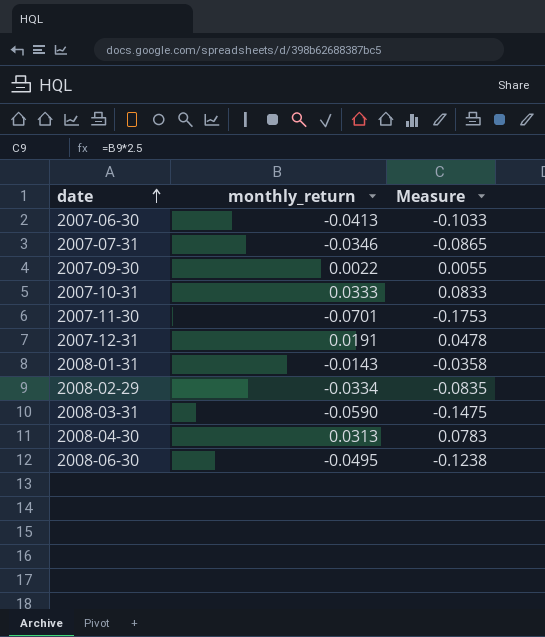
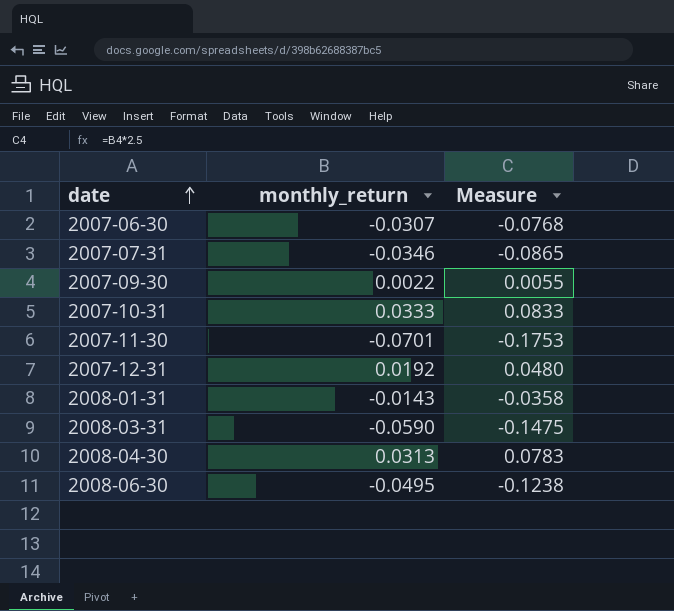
row 2008-02-29: -0.0334 | -0.0835 -> none
2007-06-30 | monthly_return: -0.0413 -> -0.0307
2007-06-30 | Measure: -0.1033 -> -0.0768
2007-12-31 | monthly_return: 0.0191 -> 0.0192
2007-12-31 | Measure: 0.0478 -> 0.0480

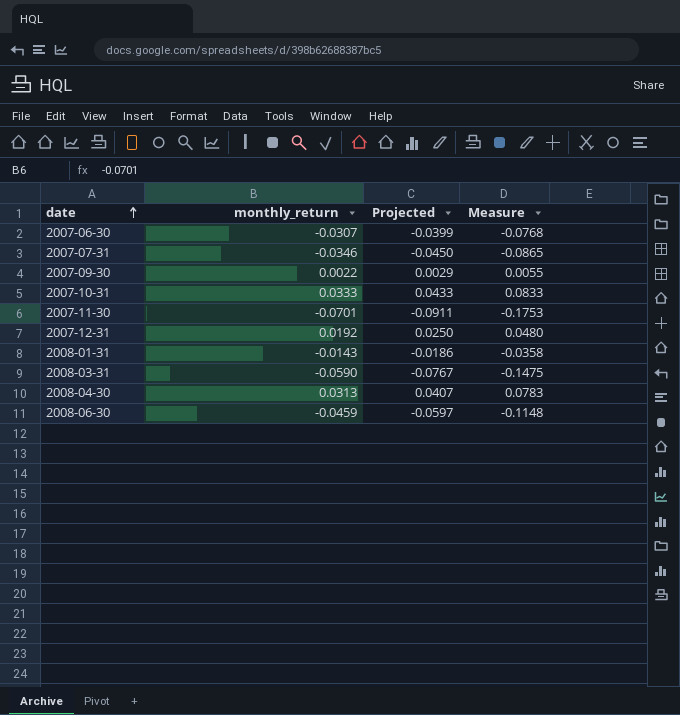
column Projected | formula: none -> [monthly_return] * 1.3
2008-06-30 | monthly_return: -0.0495 -> -0.0459
2008-06-30 | Measure: -0.1238 -> -0.1148

